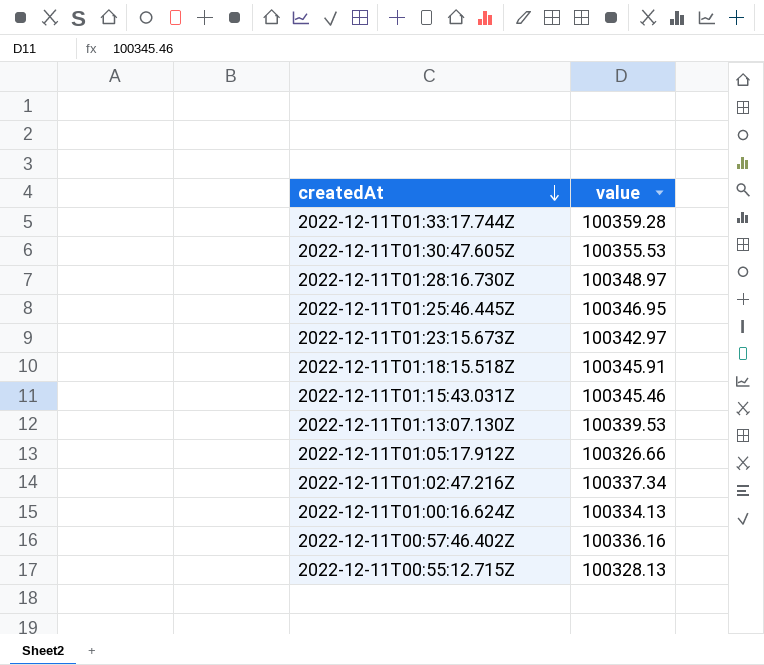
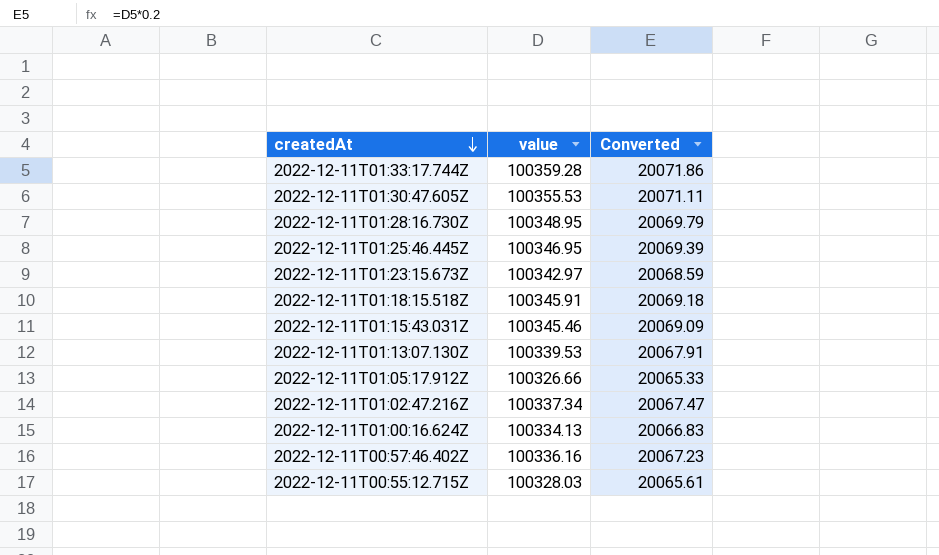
column Converted | formula: none -> [value] * 0.2
2022-12-11T01:28:16.730Z | value: 100348.97 -> 100348.95
2022-12-11T00:55:12.715Z | value: 100328.13 -> 100328.03

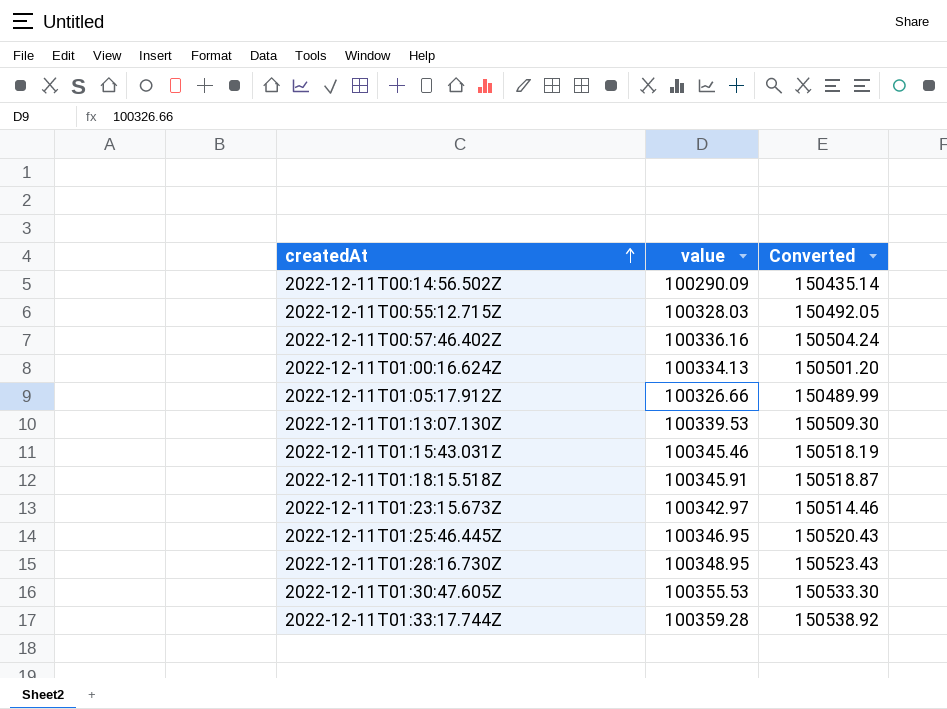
row order: createdAt descending -> createdAt ascending
column Converted | formula: [value] * 0.2 -> [value] * 1.5
row 2022-12-11T01:02:47.216Z: 100337.34 | 20067.47 -> none
row 2022-12-11T00:14:56.502Z: none -> 100290.09 | 150435.14

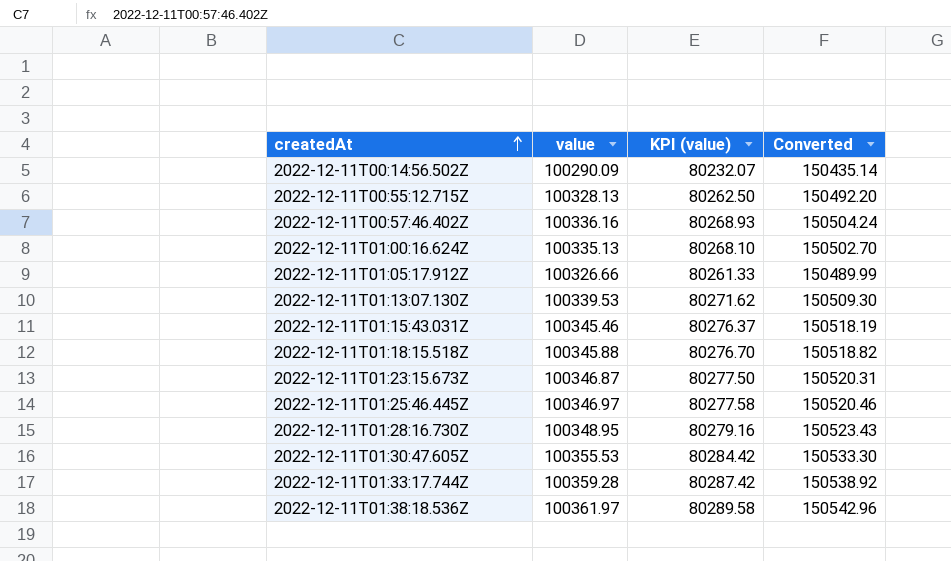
column KPI (value) | formula: none -> [value] * 0.8
2022-12-11T00:55:12.715Z | value: 100328.03 -> 100328.13
2022-12-11T00:55:12.715Z | Converted: 150492.05 -> 150492.20
2022-12-11T01:00:16.624Z | value: 100334.13 -> 100335.13
2022-12-11T01:00:16.624Z | Converted: 150501.20 -> 150502.70
2022-12-11T01:18:15.518Z | value: 100345.91 -> 100345.88
2022-12-11T01:18:15.518Z | Converted: 150518.87 -> 150518.82
2022-12-11T01:23:15.673Z | value: 100342.97 -> 100346.87
2022-12-11T01:23:15.673Z | Converted: 150514.46 -> 150520.31
2022-12-11T01:25:46.445Z | value: 100346.95 -> 100346.97
2022-12-11T01:25:46.445Z | Converted: 150520.43 -> 150520.46
row 2022-12-11T01:38:18.536Z: none -> 100361.97 | 80289.58 | 150542.96

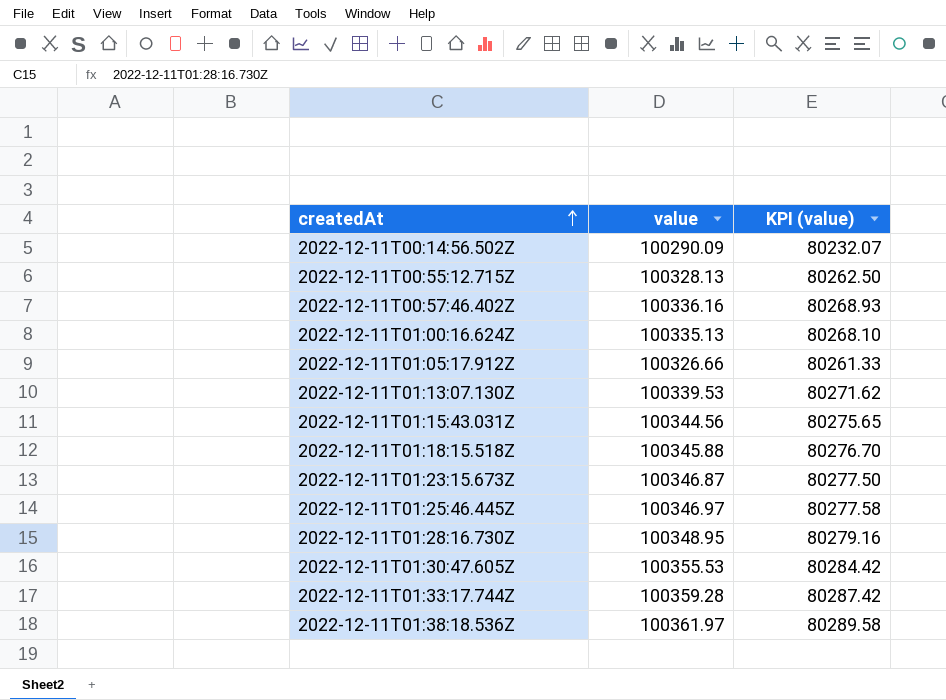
column Converted | formula: [value] * 1.5 -> none
2022-12-11T01:15:43.031Z | value: 100345.46 -> 100344.56
2022-12-11T01:15:43.031Z | KPI (value): 80276.37 -> 80275.65

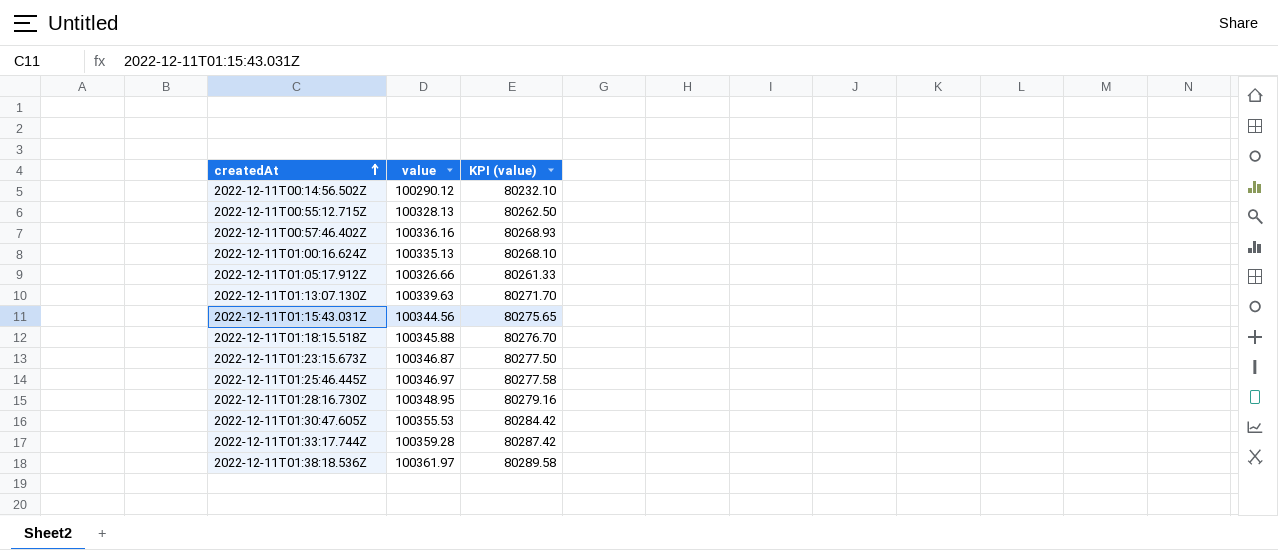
2022-12-11T00:14:56.502Z | value: 100290.09 -> 100290.12
2022-12-11T00:14:56.502Z | KPI (value): 80232.07 -> 80232.10
2022-12-11T01:13:07.130Z | value: 100339.53 -> 100339.63
2022-12-11T01:13:07.130Z | KPI (value): 80271.62 -> 80271.70

